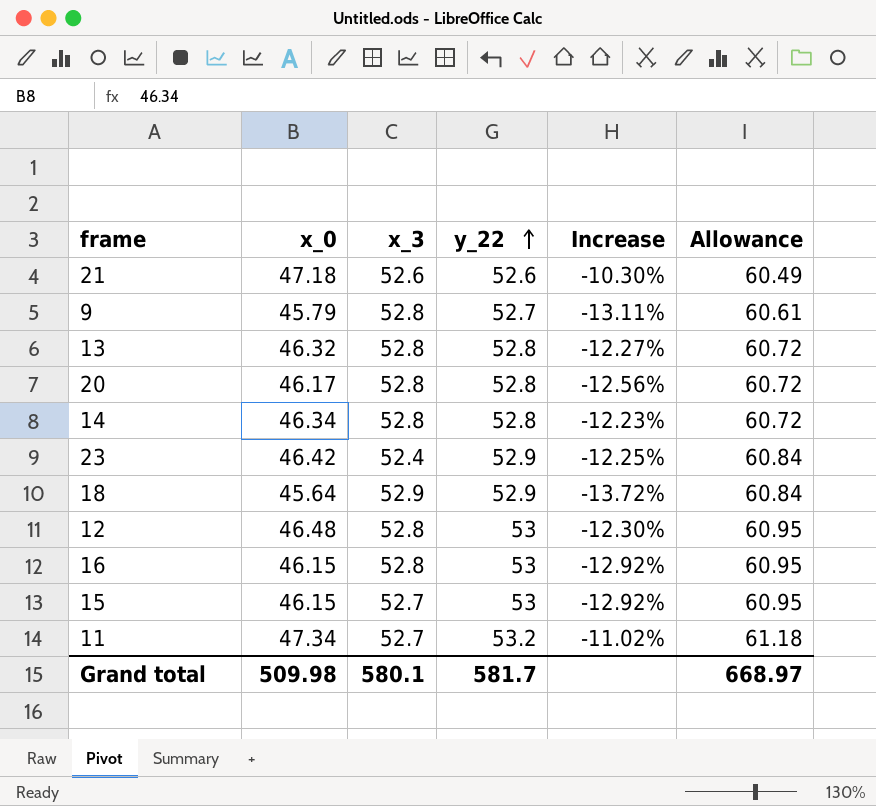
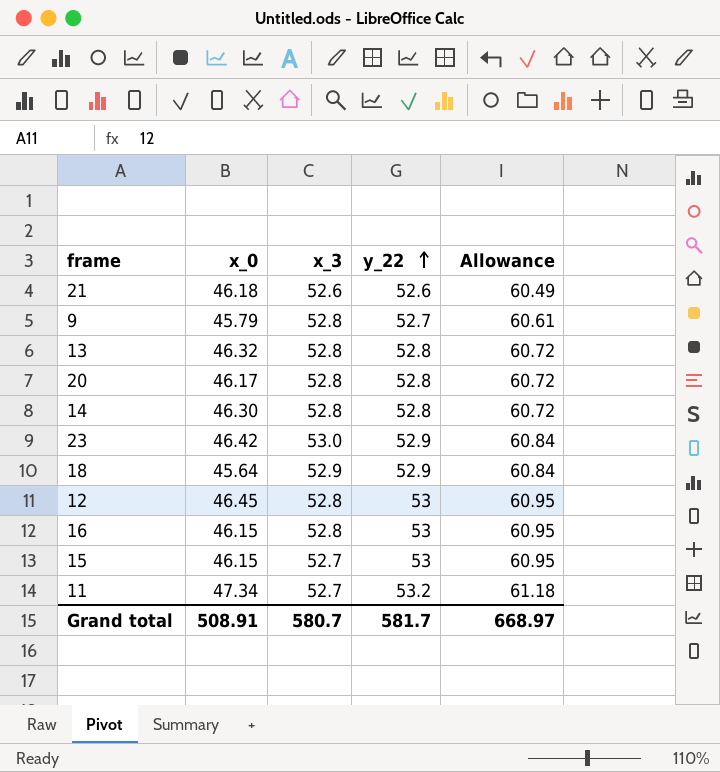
column Increase | formula: ([x_0] - [y_22]) / [y_22] -> none
21 | x_0: 47.18 -> 46.18
14 | x_0: 46.34 -> 46.30
23 | x_3: 52.4 -> 53.0
12 | x_0: 46.48 -> 46.45
Grand total | x_0: 509.98 -> 508.91
Grand total | x_3: 580.1 -> 580.7

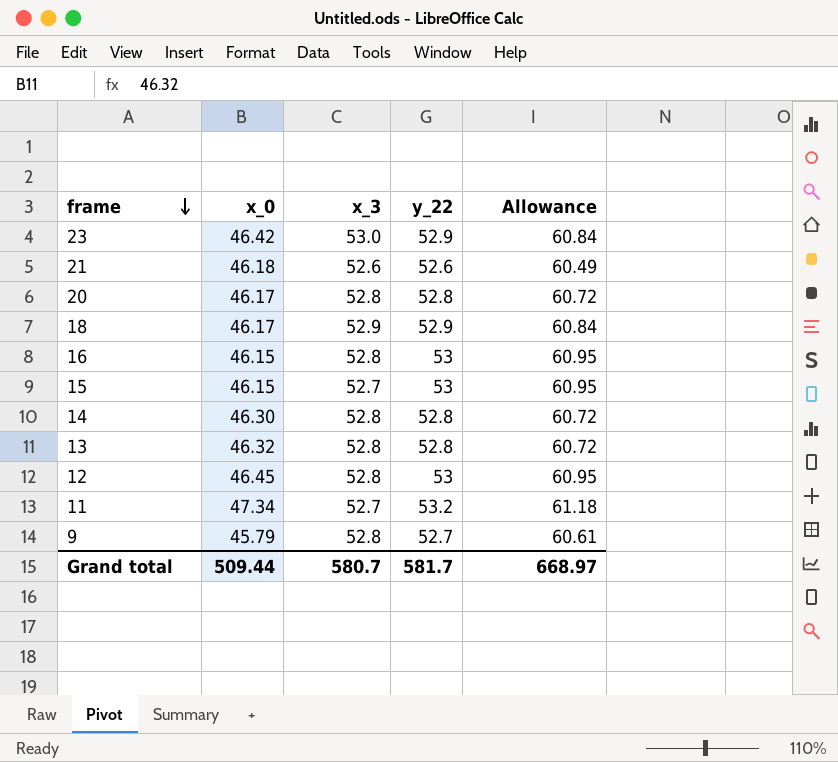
row order: y_22 ascending -> frame descending
18 | x_0: 45.64 -> 46.17
Grand total | x_0: 508.91 -> 509.44

